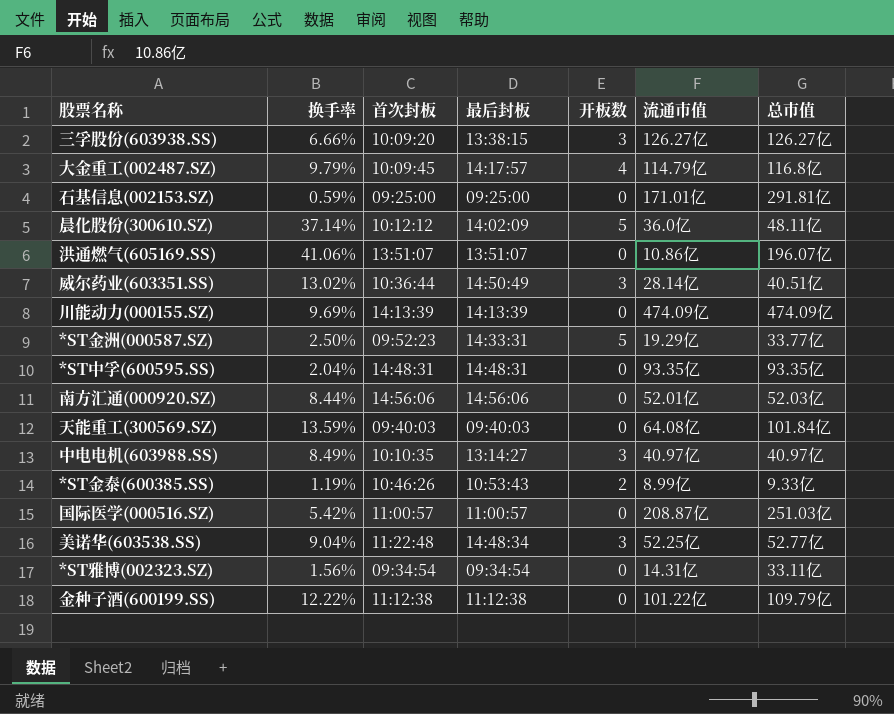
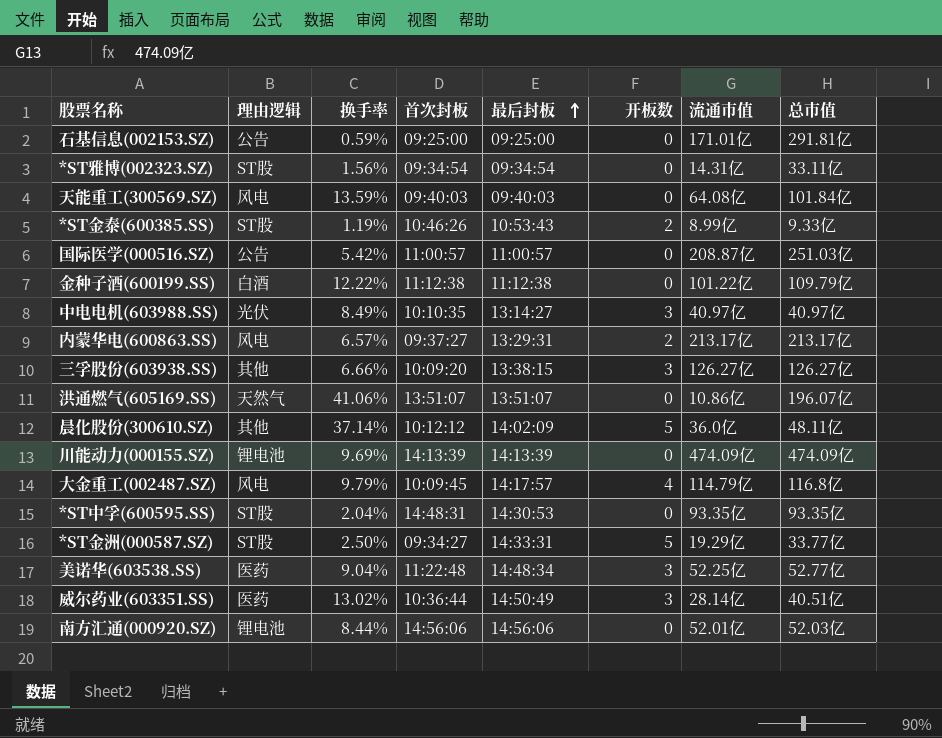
row order: none -> 最后封板 ascending
column 理由逻辑 | position: none -> 2
row 内蒙华电(600863.SS): none -> 风电 | 6.57% | 09:37:27 | 13:29:31 | 2 | 213.17亿 | 213.17亿
*ST中孚(600595.SS) | 最后封板: 14:48:31 -> 14:30:53
*ST金洲(000587.SZ) | 首次封板: 09:52:23 -> 09:34:27

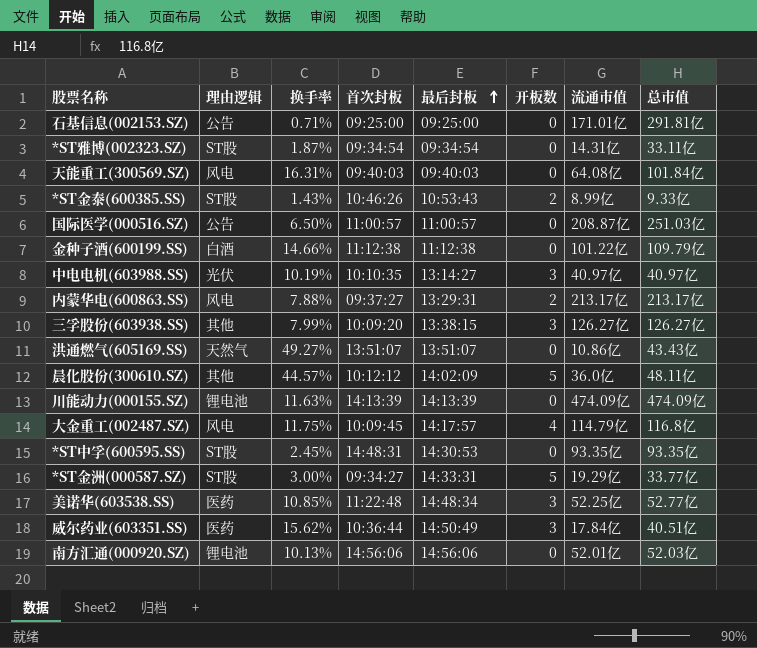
石基信息(002153.SZ) | 换手率: 0.59% -> 0.71%
*ST雅博(002323.SZ) | 换手率: 1.56% -> 1.87%
天能重工(300569.SZ) | 换手率: 13.59% -> 16.31%
*ST金泰(600385.SS) | 换手率: 1.19% -> 1.43%
国际医学(000516.SZ) | 换手率: 5.42% -> 6.50%
金种子酒(600199.SS) | 换手率: 12.22% -> 14.66%
中电电机(603988.SS) | 换手率: 8.49% -> 10.19%
内蒙华电(600863.SS) | 换手率: 6.57% -> 7.88%
三孚股份(603938.SS) | 换手率: 6.66% -> 7.99%
洪通燃气(605169.SS) | 换手率: 41.06% -> 49.27%
洪通燃气(605169.SS) | 总市值: 196.07亿 -> 43.43亿
晨化股份(300610.SZ) | 换手率: 37.14% -> 44.57%
川能动力(000155.SZ) | 换手率: 9.69% -> 11.63%
大金重工(002487.SZ) | 换手率: 9.79% -> 11.75%
*ST中孚(600595.SS) | 换手率: 2.04% -> 2.45%
*ST金洲(000587.SZ) | 换手率: 2.50% -> 3.00%
美诺华(603538.SS) | 换手率: 9.04% -> 10.85%
威尔药业(603351.SS) | 换手率: 13.02% -> 15.62%
威尔药业(603351.SS) | 流通市值: 28.14亿 -> 17.84亿
南方汇通(000920.SZ) | 换手率: 8.44% -> 10.13%

